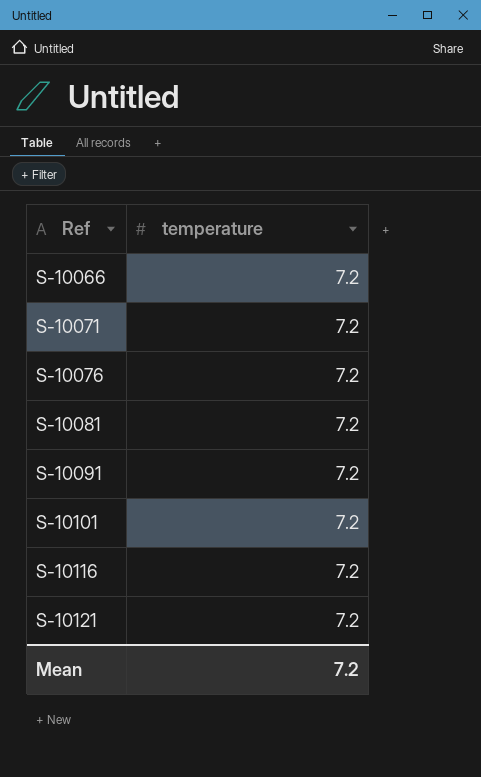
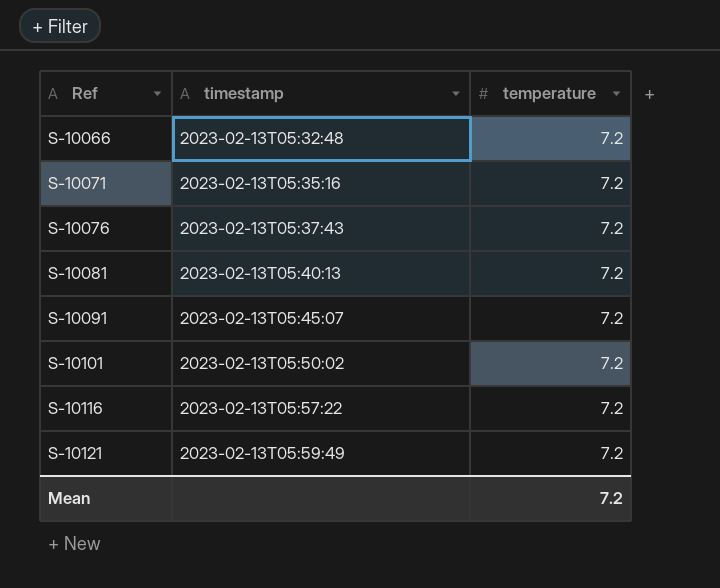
column timestamp | position: none -> 2

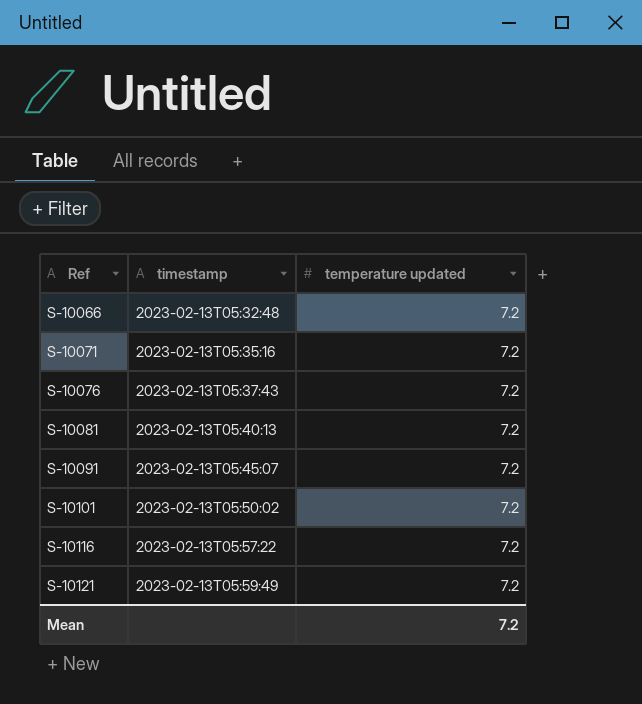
column name: temperature -> temperature updated

